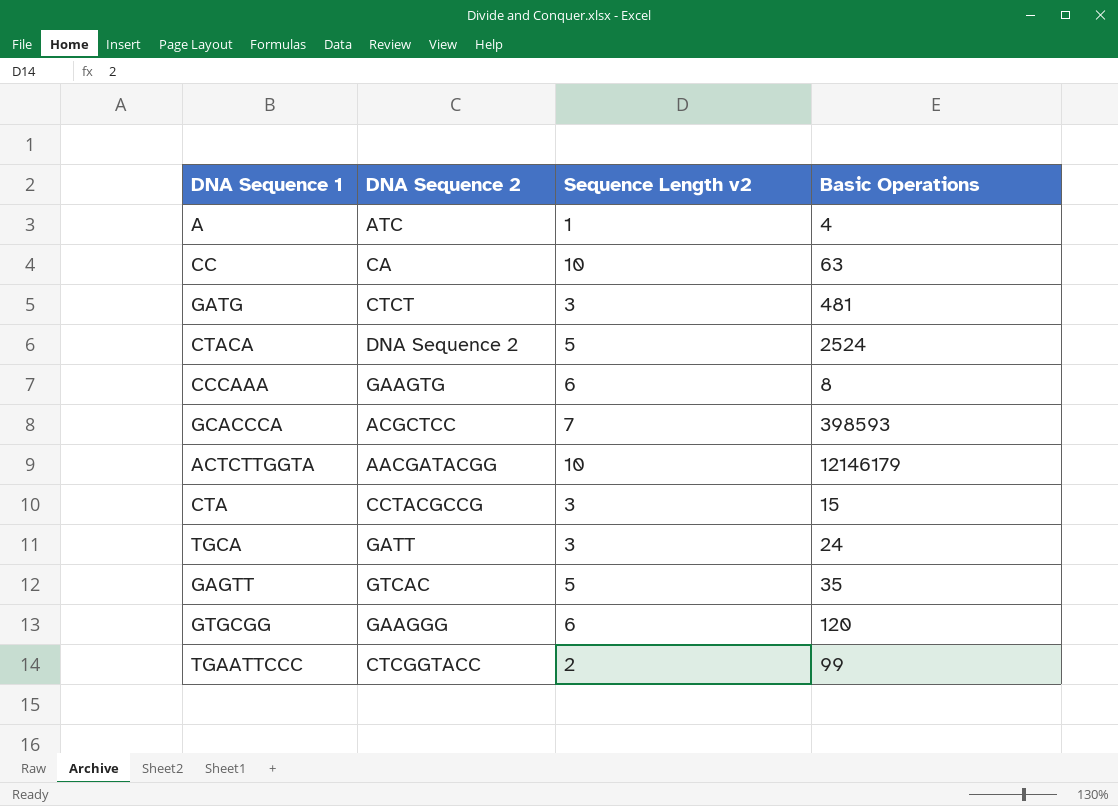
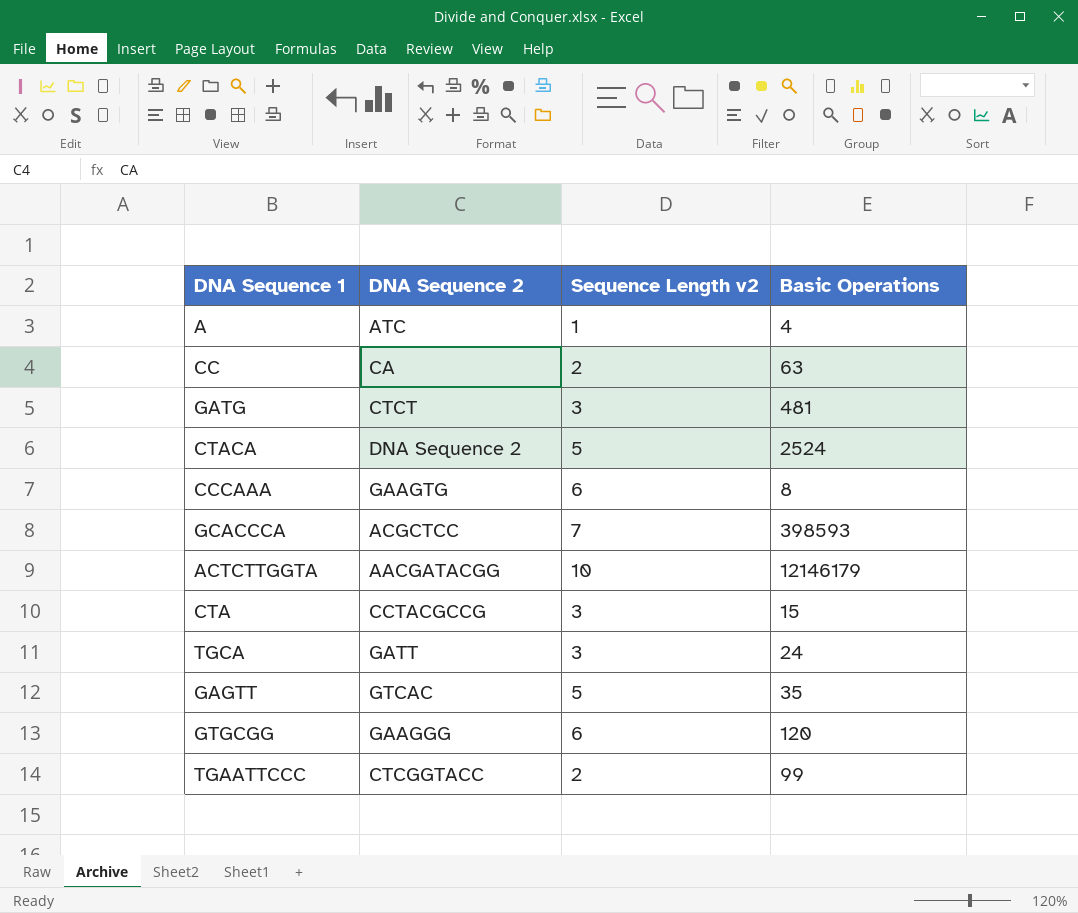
CC | Sequence Length v2: 10 -> 2

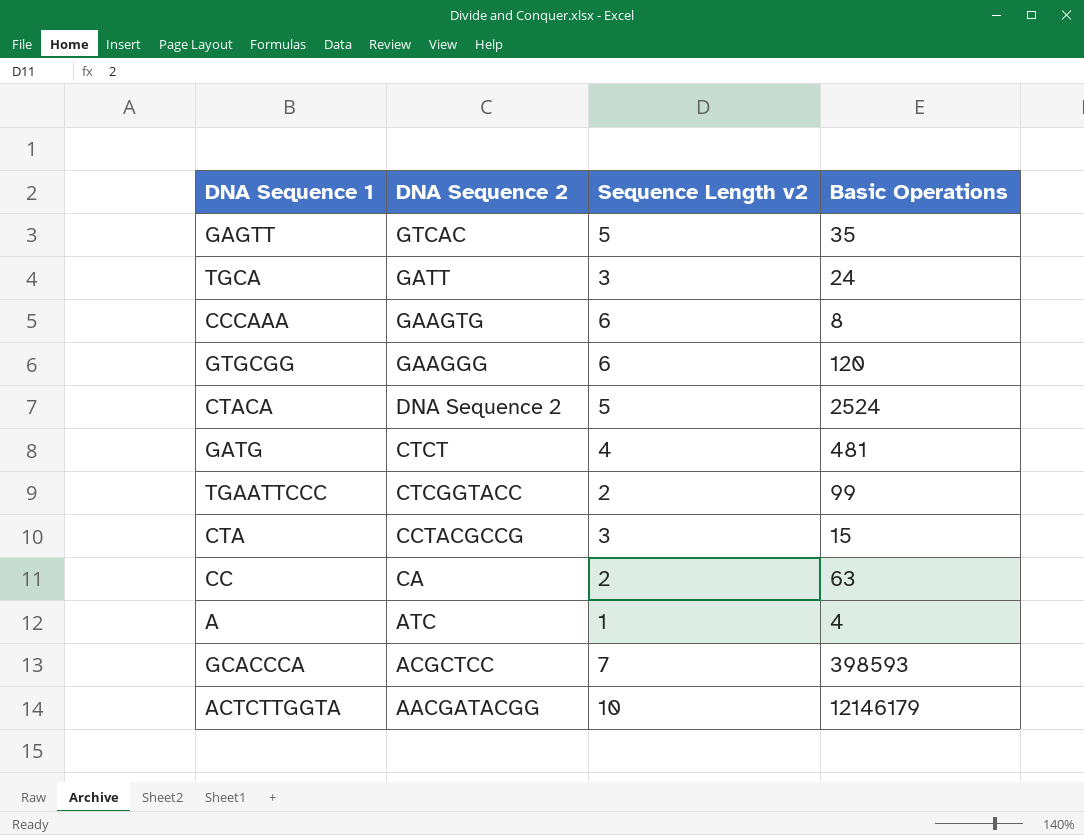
row order: none -> DNA Sequence 2 descending
GATG | Sequence Length v2: 3 -> 4

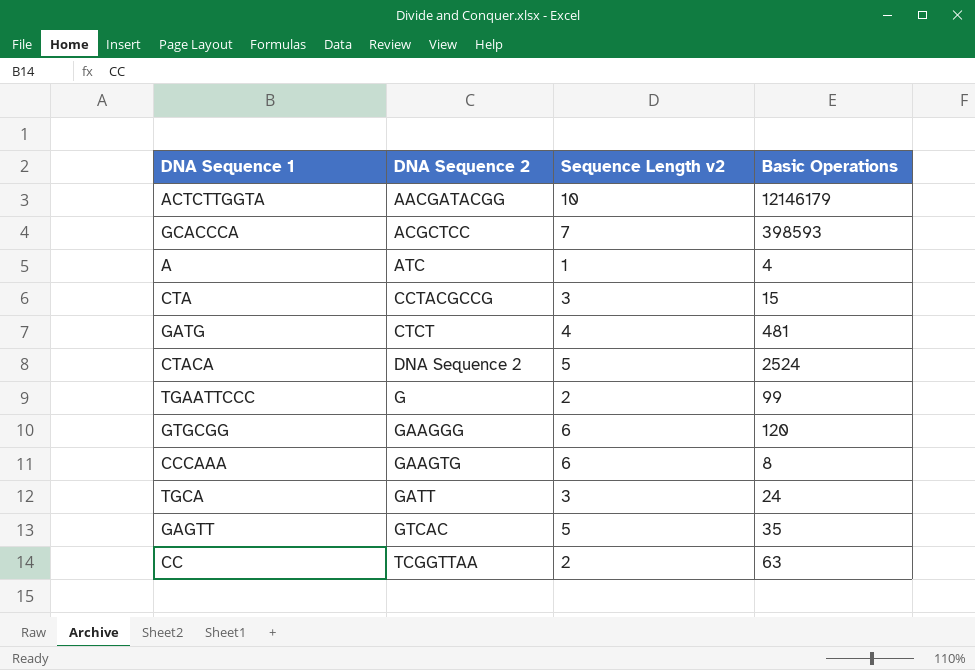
row order: DNA Sequence 2 descending -> DNA Sequence 2 ascending
TGAATTCCC | DNA Sequence 2: CTCGGTACC -> G
CC | DNA Sequence 2: CA -> TCGGTTAA

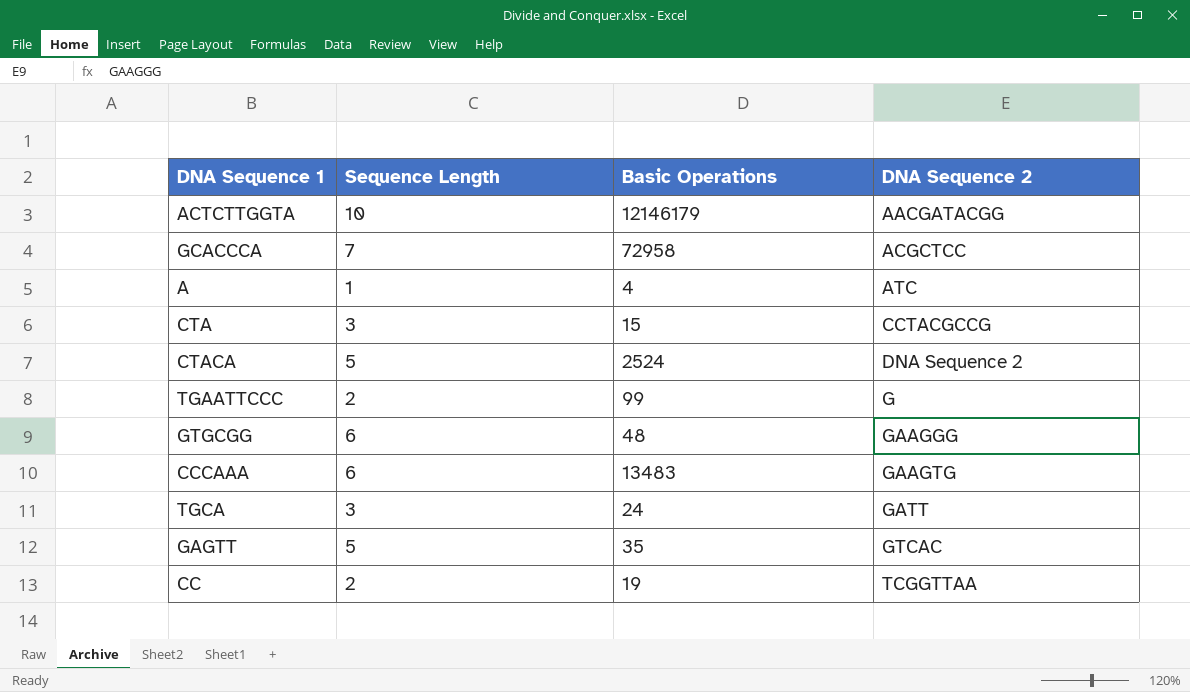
column name: Sequence Length v2 -> Sequence Length
column DNA Sequence 2 | position: 2 -> 4
row GATG: CTCT | 4 | 481 -> none
GCACCCA | Basic Operations: 398593 -> 72958
GTGCGG | Basic Operations: 120 -> 48
CCCAAA | Basic Operations: 8 -> 13483
CC | Basic Operations: 63 -> 19

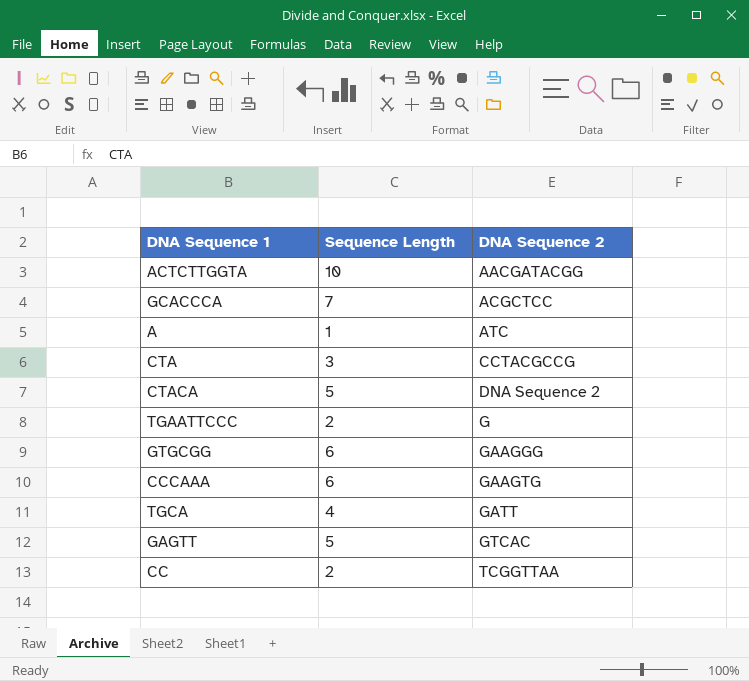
column Basic Operations | position: 3 -> none
TGCA | Sequence Length: 3 -> 4

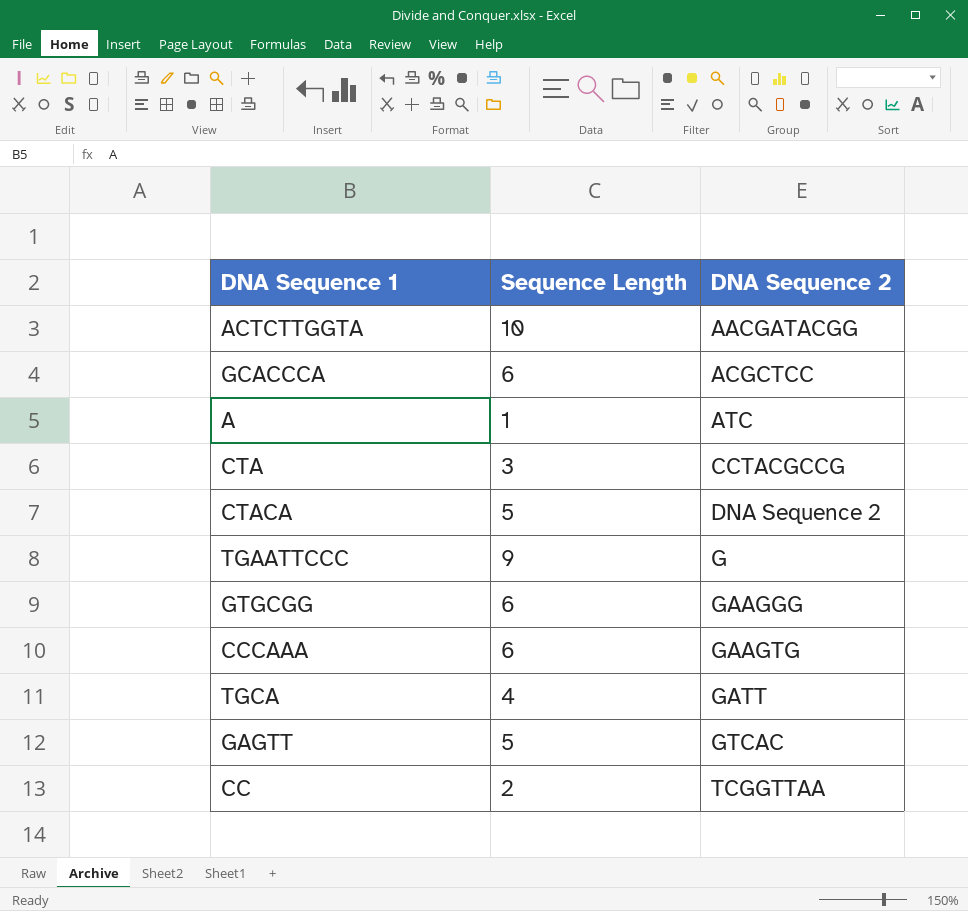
GCACCCA | Sequence Length: 7 -> 6
TGAATTCCC | Sequence Length: 2 -> 9

